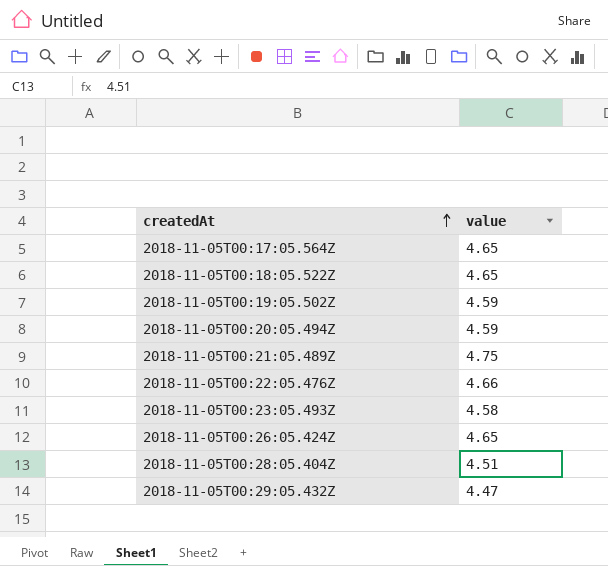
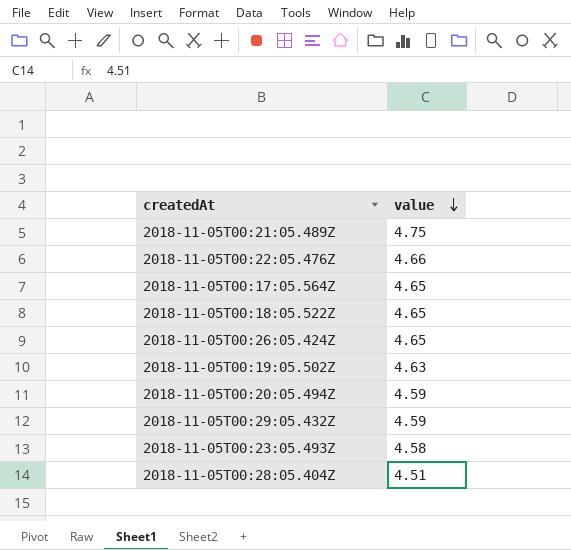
row order: createdAt ascending -> value descending
2018-11-05T00:19:05.502Z | value: 4.59 -> 4.63
2018-11-05T00:29:05.432Z | value: 4.47 -> 4.59

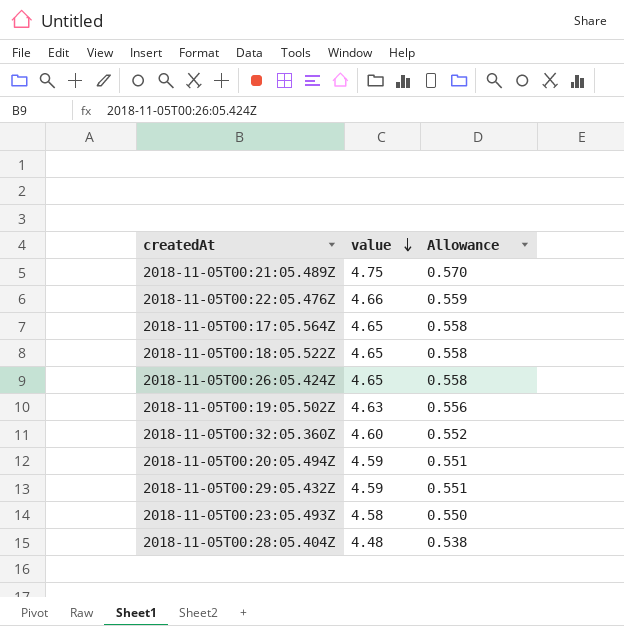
column Allowance | formula: none -> [value] * 0.12
row 2018-11-05T00:32:05.360Z: none -> 4.60 | 0.552
2018-11-05T00:28:05.404Z | value: 4.51 -> 4.48

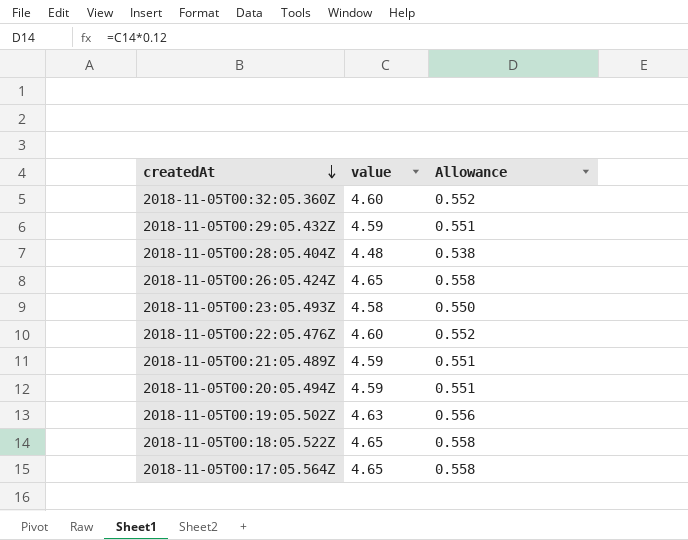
row order: value descending -> createdAt descending
2018-11-05T00:22:05.476Z | value: 4.66 -> 4.60
2018-11-05T00:22:05.476Z | Allowance: 0.559 -> 0.552
2018-11-05T00:21:05.489Z | value: 4.75 -> 4.59
2018-11-05T00:21:05.489Z | Allowance: 0.570 -> 0.551

